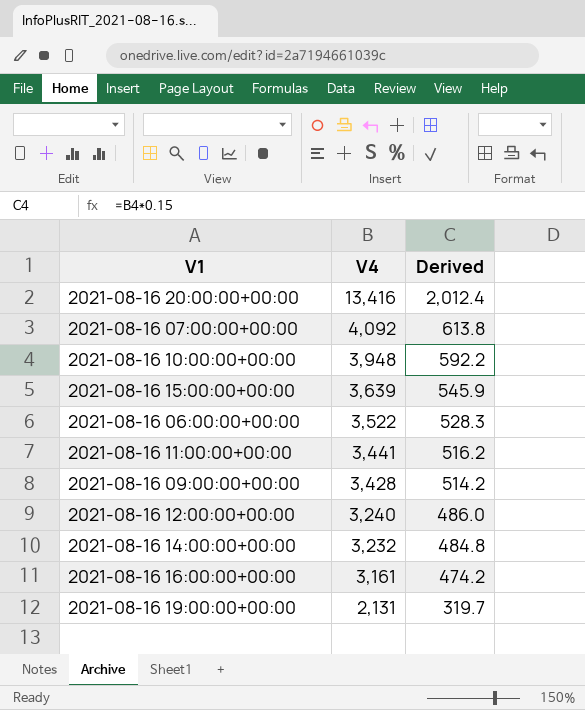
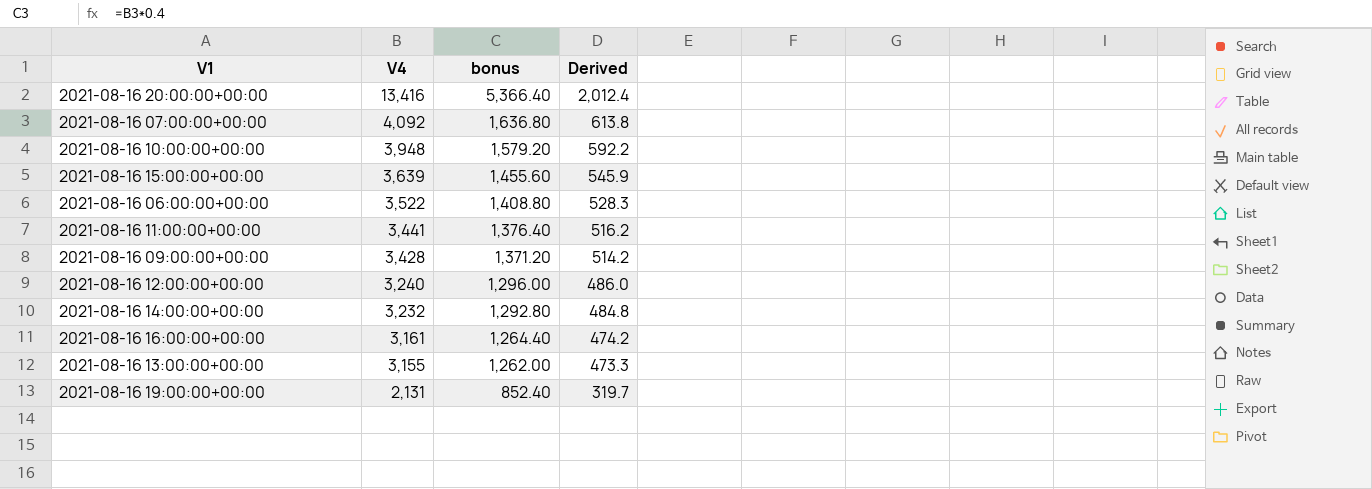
column bonus | formula: none -> [V4] * 0.4
row 2021-08-16 13:00:00+00:00: none -> 3,155 | 1,262.00 | 473.3

